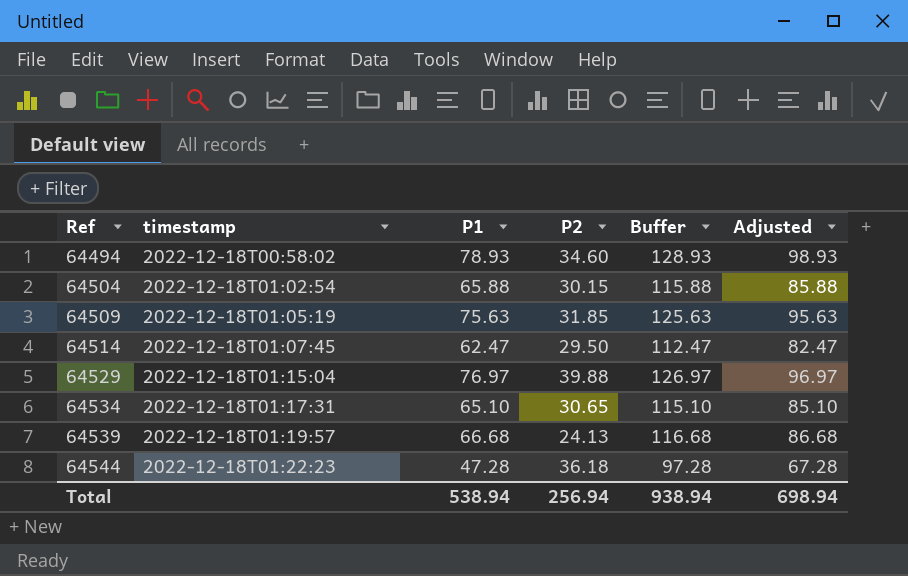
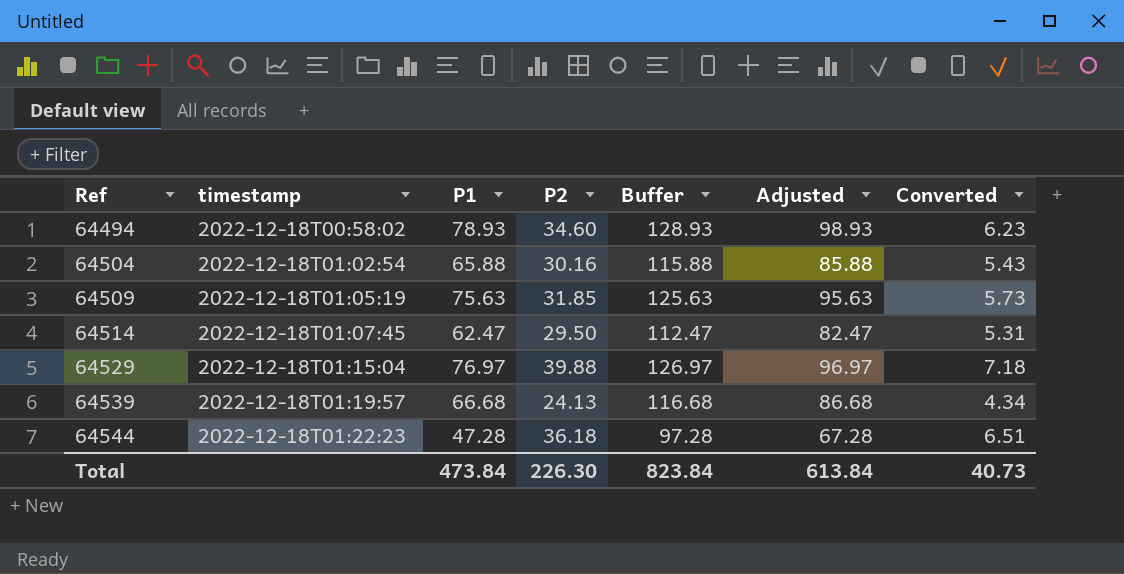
column Converted | formula: none -> [P2] * 0.18
row 64534: 2022-12-18T01:17:31 | 65.10 | 30.65 | 115.10 | 85.10 -> none
64504 | P2: 30.15 -> 30.16
Total | P1: 538.94 -> 473.84
Total | P2: 256.94 -> 226.30
Total | Buffer: 938.94 -> 823.84
Total | Adjusted: 698.94 -> 613.84

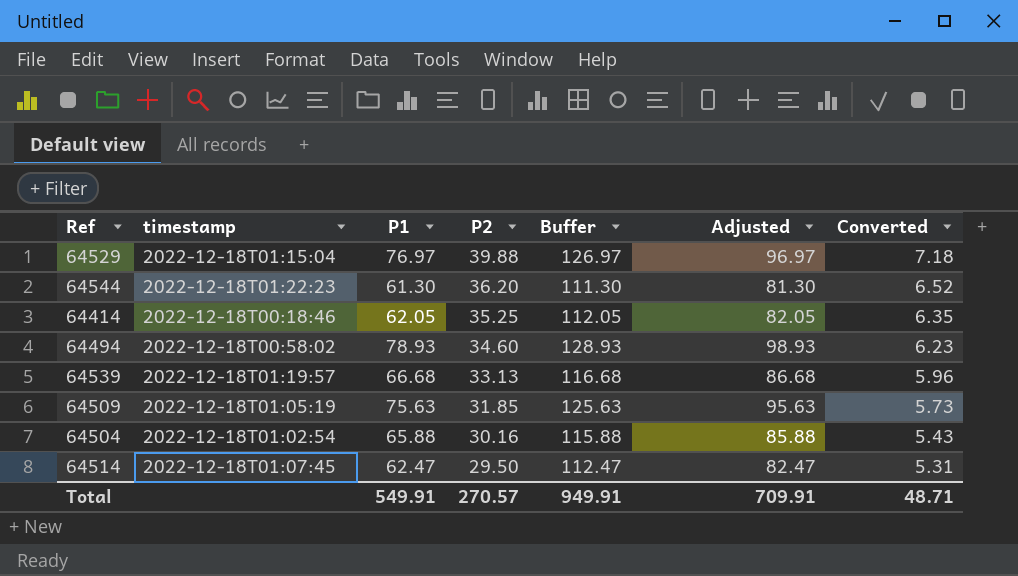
row order: Ref ascending -> P2 descending
64544 | P1: 47.28 -> 61.30
64544 | P2: 36.18 -> 36.20
64544 | Buffer: 97.28 -> 111.30
64544 | Adjusted: 67.28 -> 81.30
64544 | Converted: 6.51 -> 6.52
row 64414: none -> 2022-12-18T00:18:46 | 62.05 | 35.25 | 112.05 | 82.05 | 6.35
64539 | P2: 24.13 -> 33.13
64539 | Converted: 4.34 -> 5.96
Total | P1: 473.84 -> 549.91
Total | P2: 226.30 -> 270.57
Total | Buffer: 823.84 -> 949.91
Total | Adjusted: 613.84 -> 709.91
Total | Converted: 40.73 -> 48.71

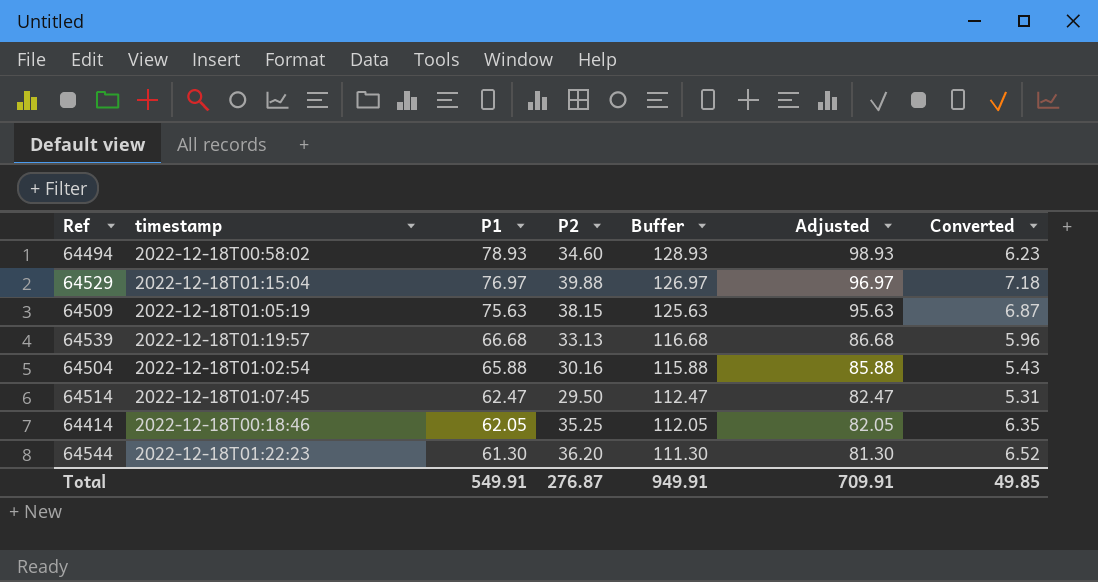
row order: P2 descending -> P1 descending
64509 | P2: 31.85 -> 38.15
64509 | Converted: 5.73 -> 6.87
Total | P2: 270.57 -> 276.87
Total | Converted: 48.71 -> 49.85

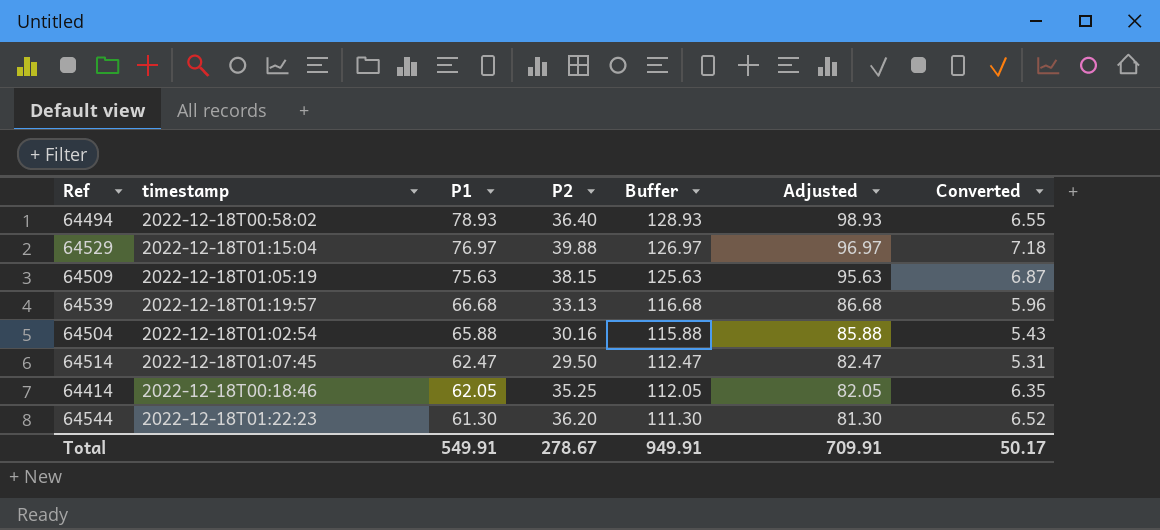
64494 | P2: 34.60 -> 36.40
64494 | Converted: 6.23 -> 6.55
Total | P2: 276.87 -> 278.67
Total | Converted: 49.85 -> 50.17

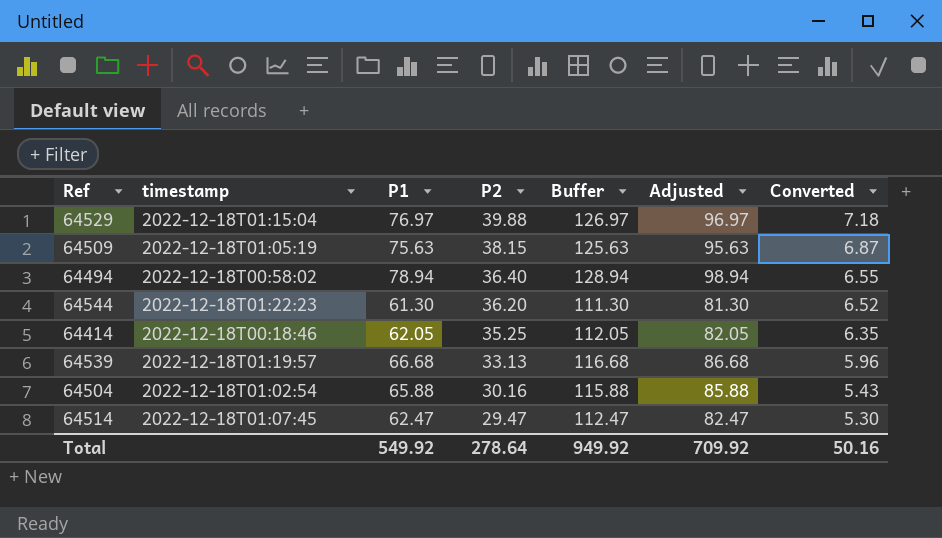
row order: P1 descending -> P2 descending
64494 | P1: 78.93 -> 78.94
64494 | Buffer: 128.93 -> 128.94
64494 | Adjusted: 98.93 -> 98.94
64514 | P2: 29.50 -> 29.47
64514 | Converted: 5.31 -> 5.30
Total | P1: 549.91 -> 549.92
Total | P2: 278.67 -> 278.64
Total | Buffer: 949.91 -> 949.92
Total | Adjusted: 709.91 -> 709.92
Total | Converted: 50.17 -> 50.16

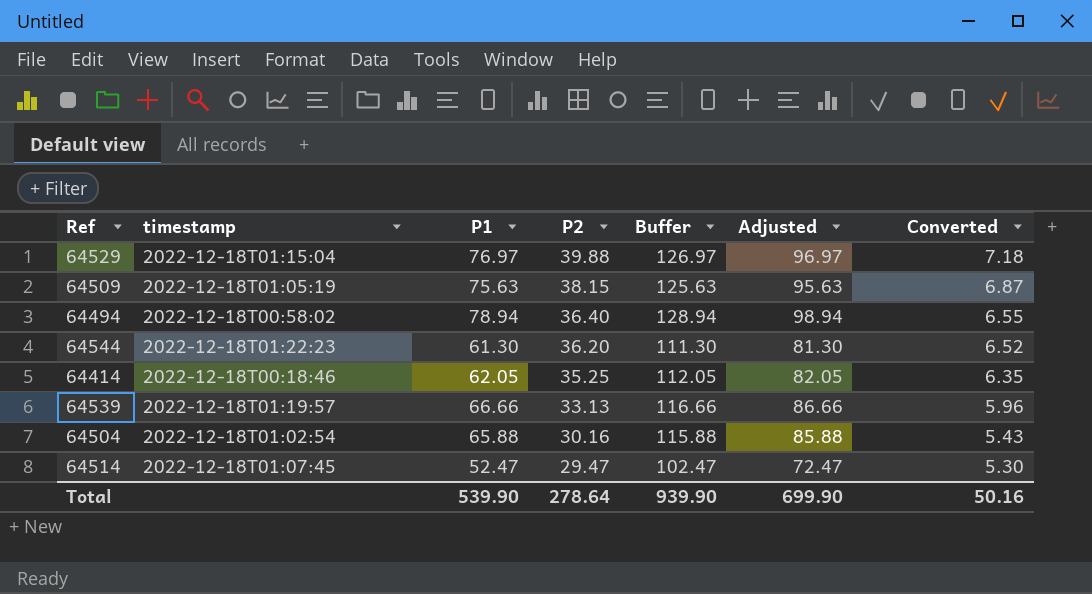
64539 | P1: 66.68 -> 66.66
64539 | Buffer: 116.68 -> 116.66
64539 | Adjusted: 86.68 -> 86.66
64514 | P1: 62.47 -> 52.47
64514 | Buffer: 112.47 -> 102.47
64514 | Adjusted: 82.47 -> 72.47
Total | P1: 549.92 -> 539.90
Total | Buffer: 949.92 -> 939.90
Total | Adjusted: 709.92 -> 699.90

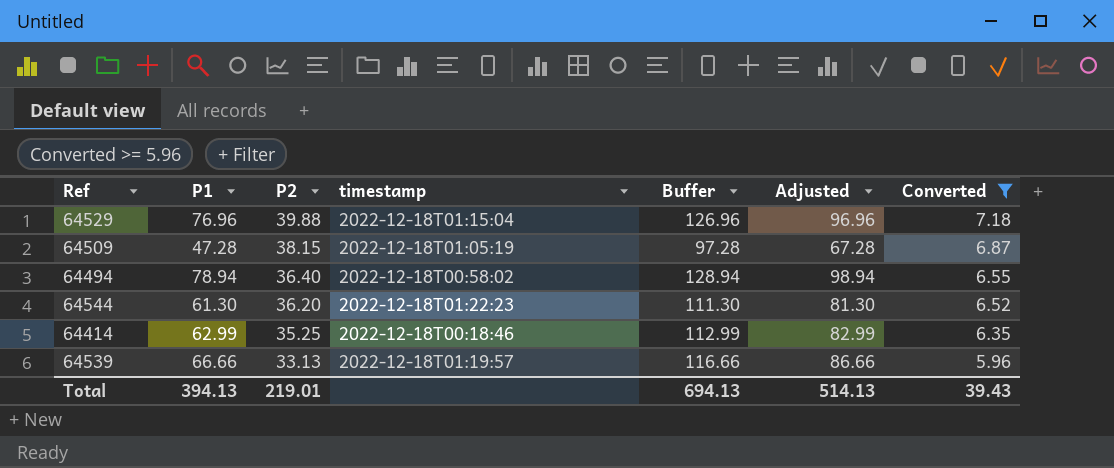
filter: none -> Converted >= 5.96
column timestamp | position: 2 -> 4
64529 | P1: 76.97 -> 76.96
64529 | Buffer: 126.97 -> 126.96
64529 | Adjusted: 96.97 -> 96.96
64509 | P1: 75.63 -> 47.28
64509 | Buffer: 125.63 -> 97.28
64509 | Adjusted: 95.63 -> 67.28
64414 | P1: 62.05 -> 62.99
64414 | Buffer: 112.05 -> 112.99
64414 | Adjusted: 82.05 -> 82.99
Total | P1: 539.90 -> 394.13
Total | P2: 278.64 -> 219.01
Total | Buffer: 939.90 -> 694.13
Total | Adjusted: 699.90 -> 514.13
Total | Converted: 50.16 -> 39.43

